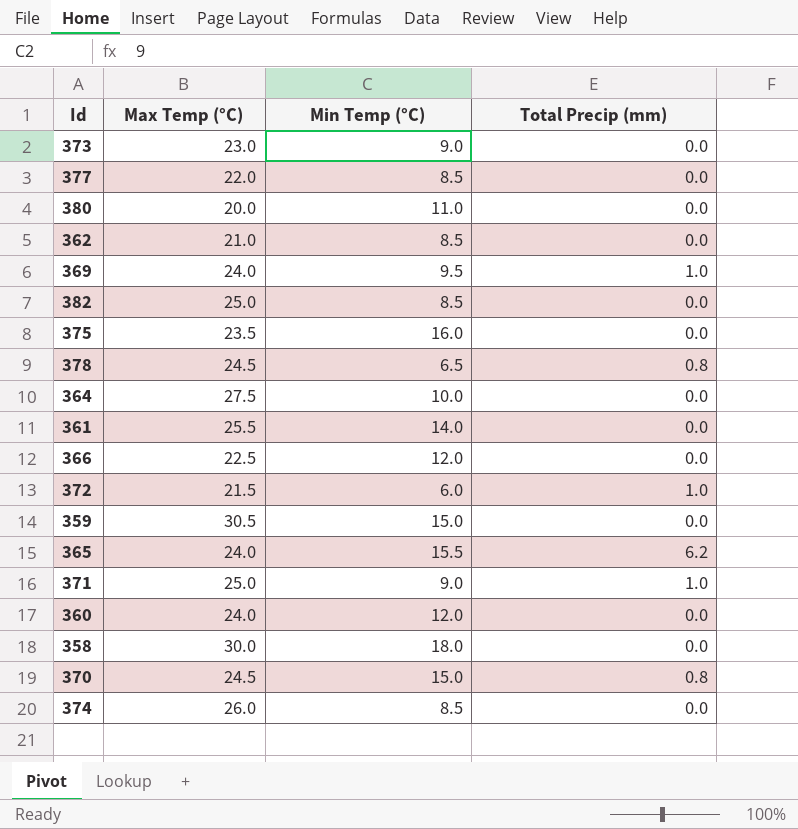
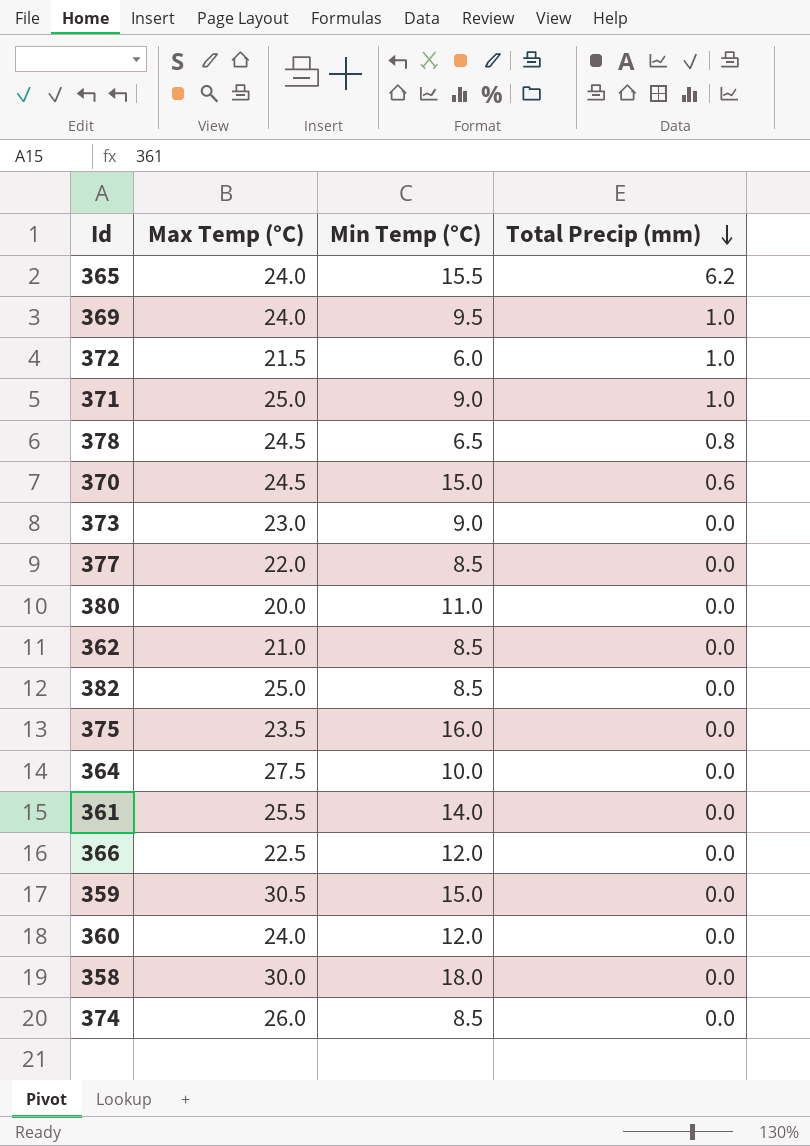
row order: none -> Total Precip (mm) descending
370 | Total Precip (mm): 0.8 -> 0.6

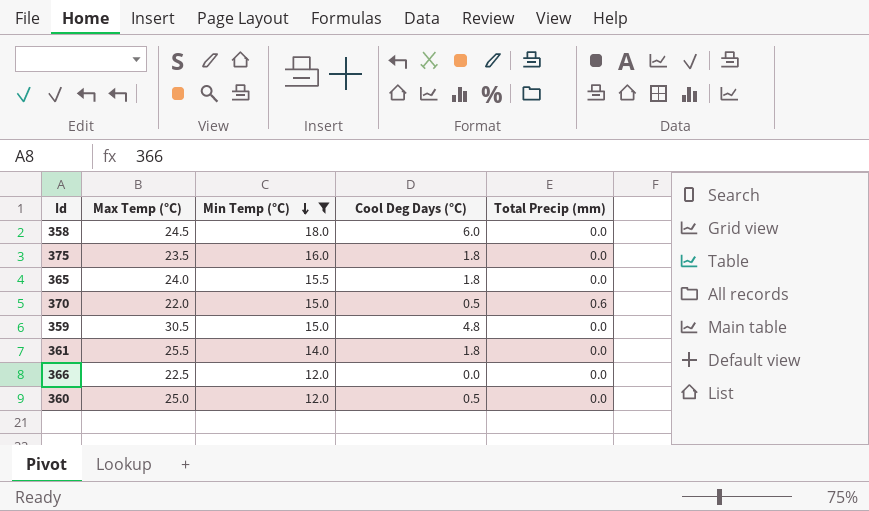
filter: none -> Min Temp (°C) >= 12.0
row order: Total Precip (mm) descending -> Min Temp (°C) descending
column Cool Deg Days (°C) | position: none -> 4
358 | Max Temp (°C): 30.0 -> 24.5
365 | Total Precip (mm): 6.2 -> 0.0
370 | Max Temp (°C): 24.5 -> 22.0
360 | Max Temp (°C): 24.0 -> 25.0

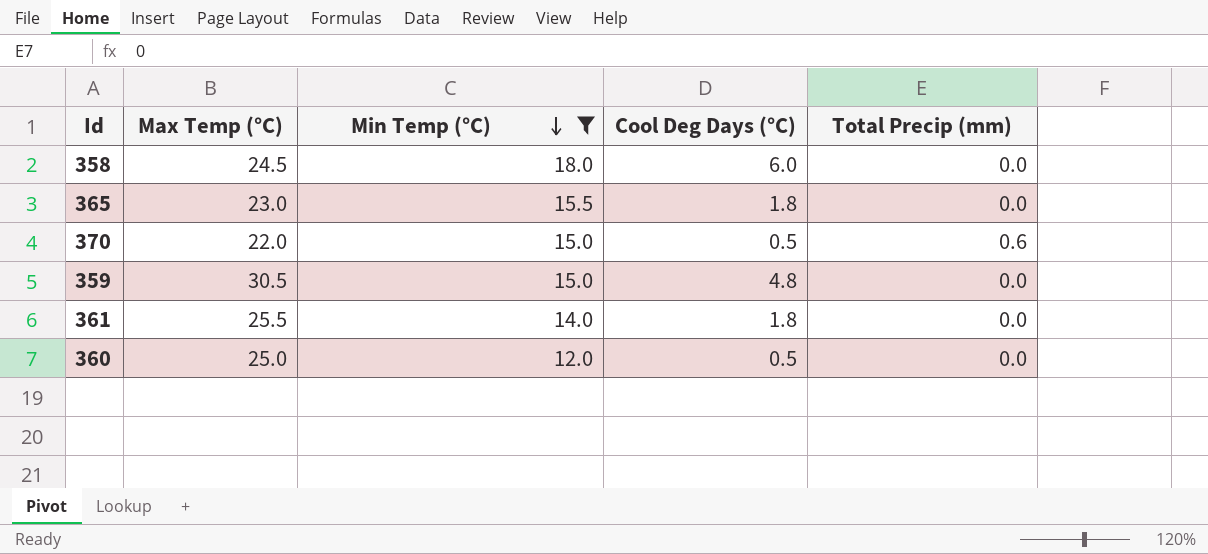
row 375: 23.5 | 16.0 | 1.8 | 0.0 -> none
row 366: 22.5 | 12.0 | 0.0 | 0.0 -> none
365 | Max Temp (°C): 24.0 -> 23.0

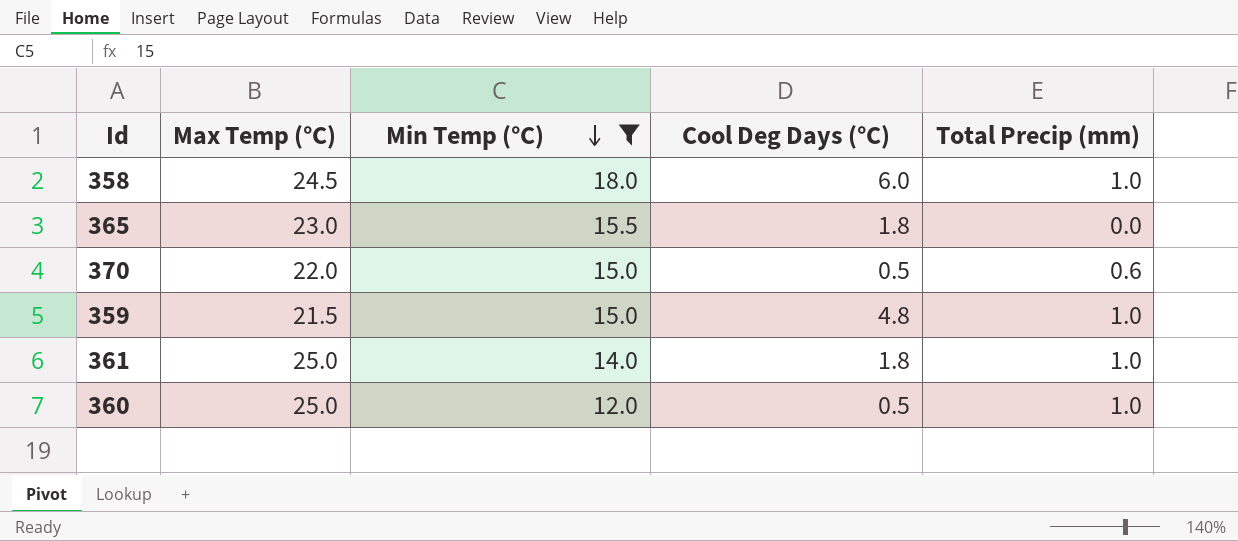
358 | Total Precip (mm): 0.0 -> 1.0
359 | Max Temp (°C): 30.5 -> 21.5
359 | Total Precip (mm): 0.0 -> 1.0
361 | Max Temp (°C): 25.5 -> 25.0
361 | Total Precip (mm): 0.0 -> 1.0
360 | Total Precip (mm): 0.0 -> 1.0

